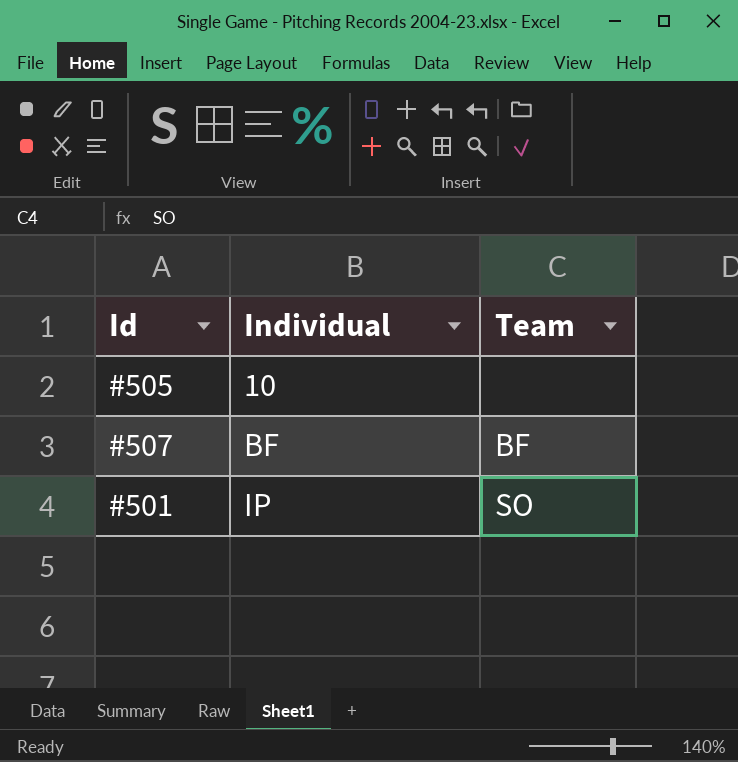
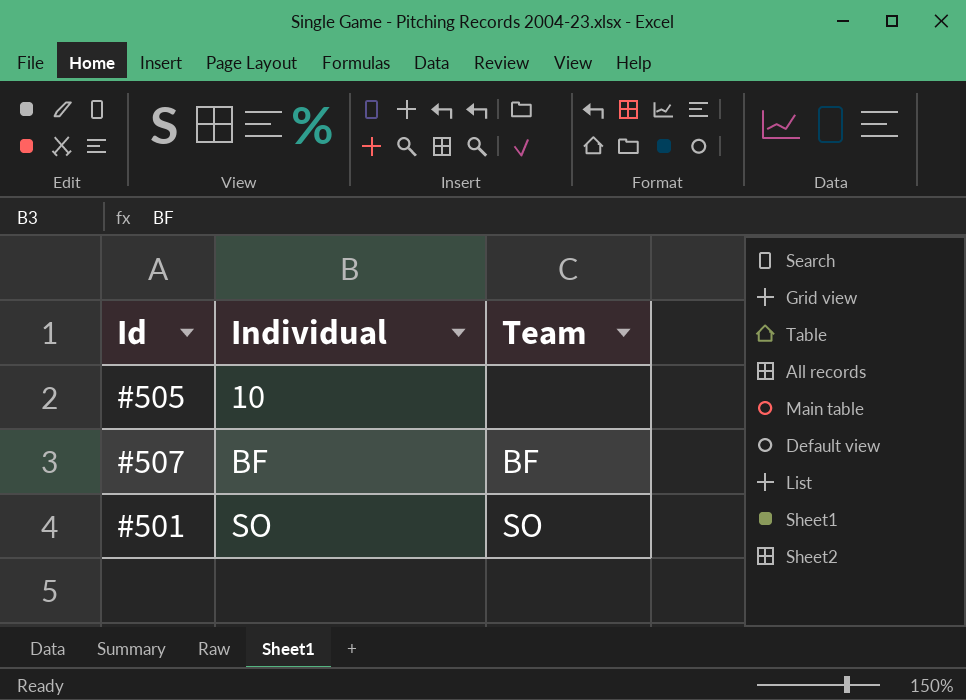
#501 | Individual: IP -> SO

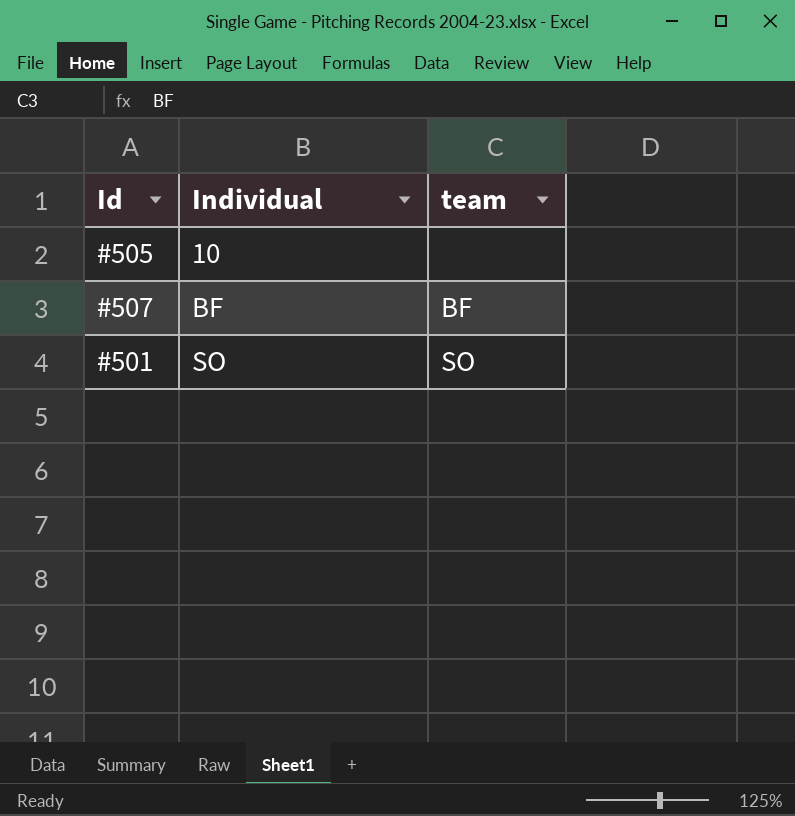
column name: Team -> team

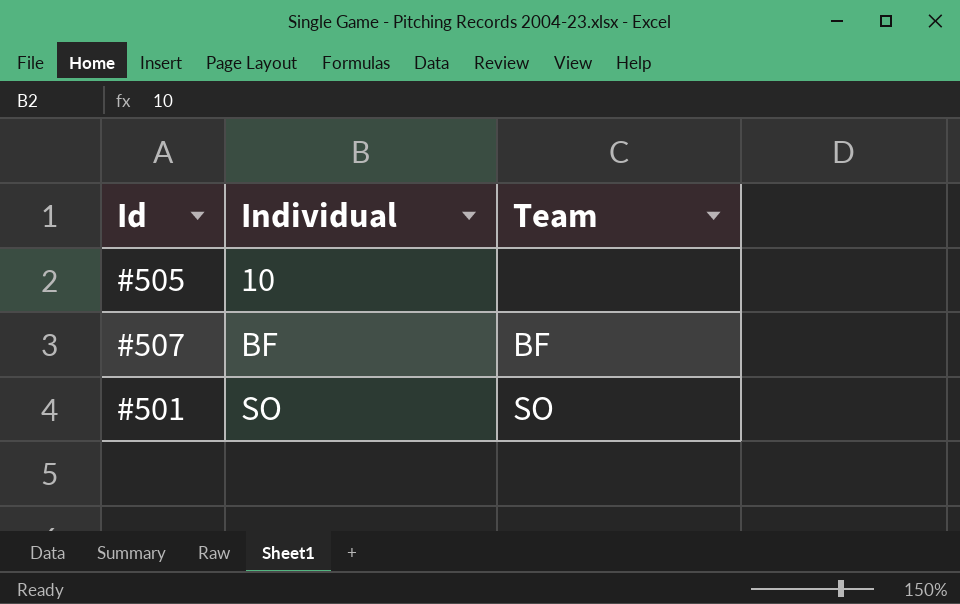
column name: team -> Team

